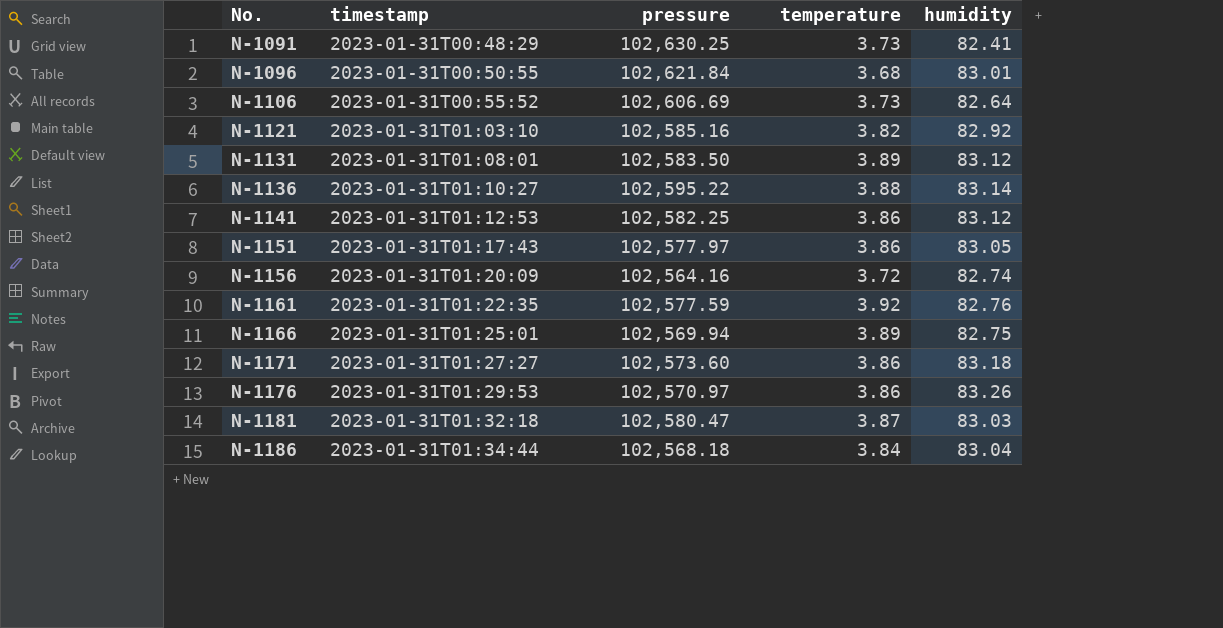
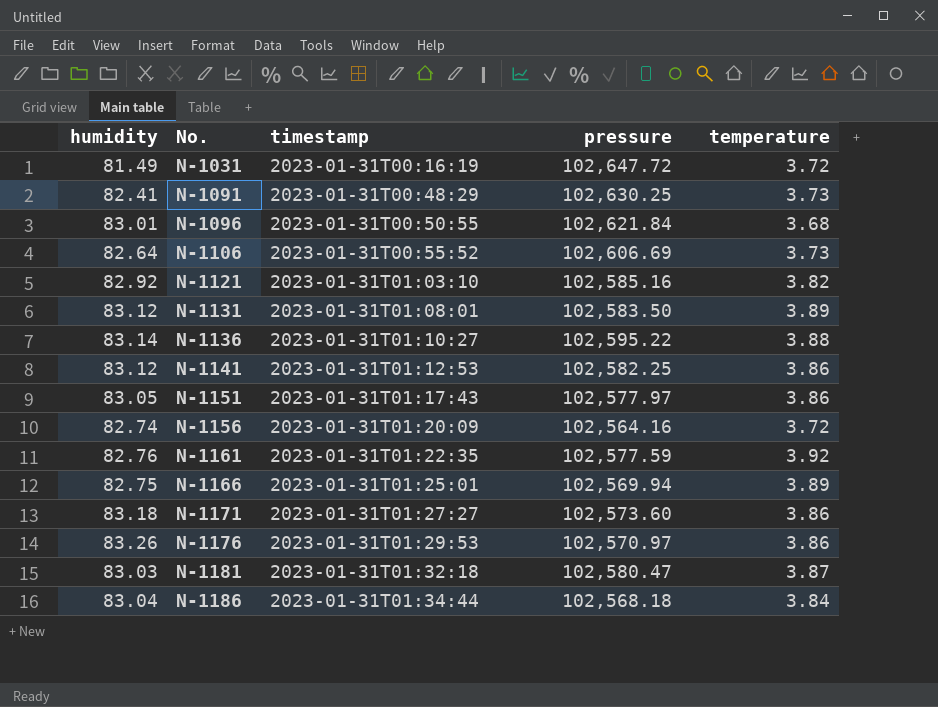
column humidity | position: 5 -> 1
row N-1031: none -> 81.49 | 2023-01-31T00:16:19 | 102,647.72 | 3.72

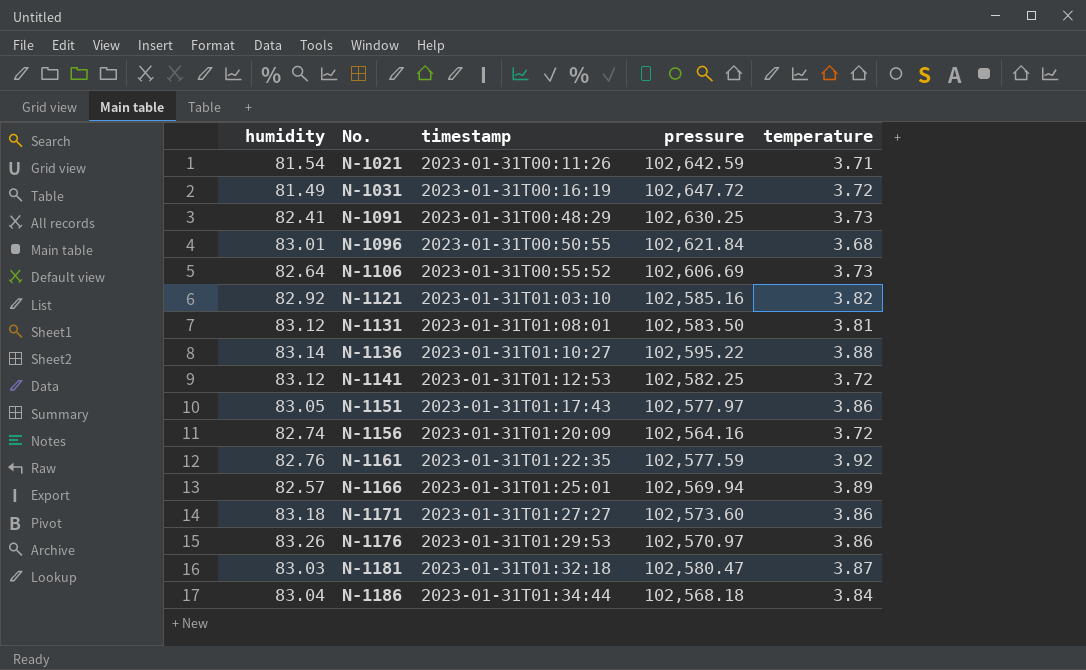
row N-1021: none -> 81.54 | 2023-01-31T00:11:26 | 102,642.59 | 3.71
N-1131 | temperature: 3.89 -> 3.81
N-1141 | temperature: 3.86 -> 3.72
N-1166 | humidity: 82.75 -> 82.57

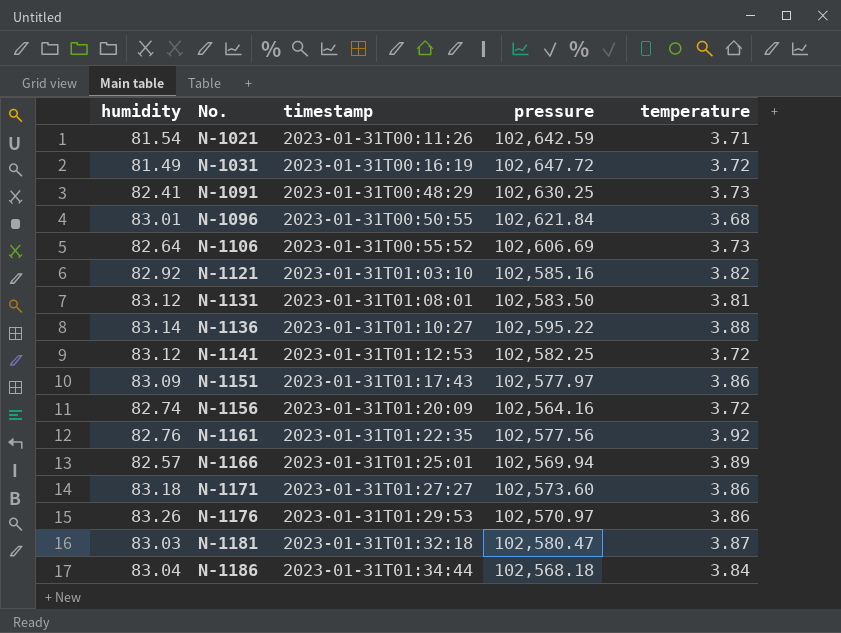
N-1151 | humidity: 83.05 -> 83.09
N-1161 | pressure: 102,577.59 -> 102,577.56

